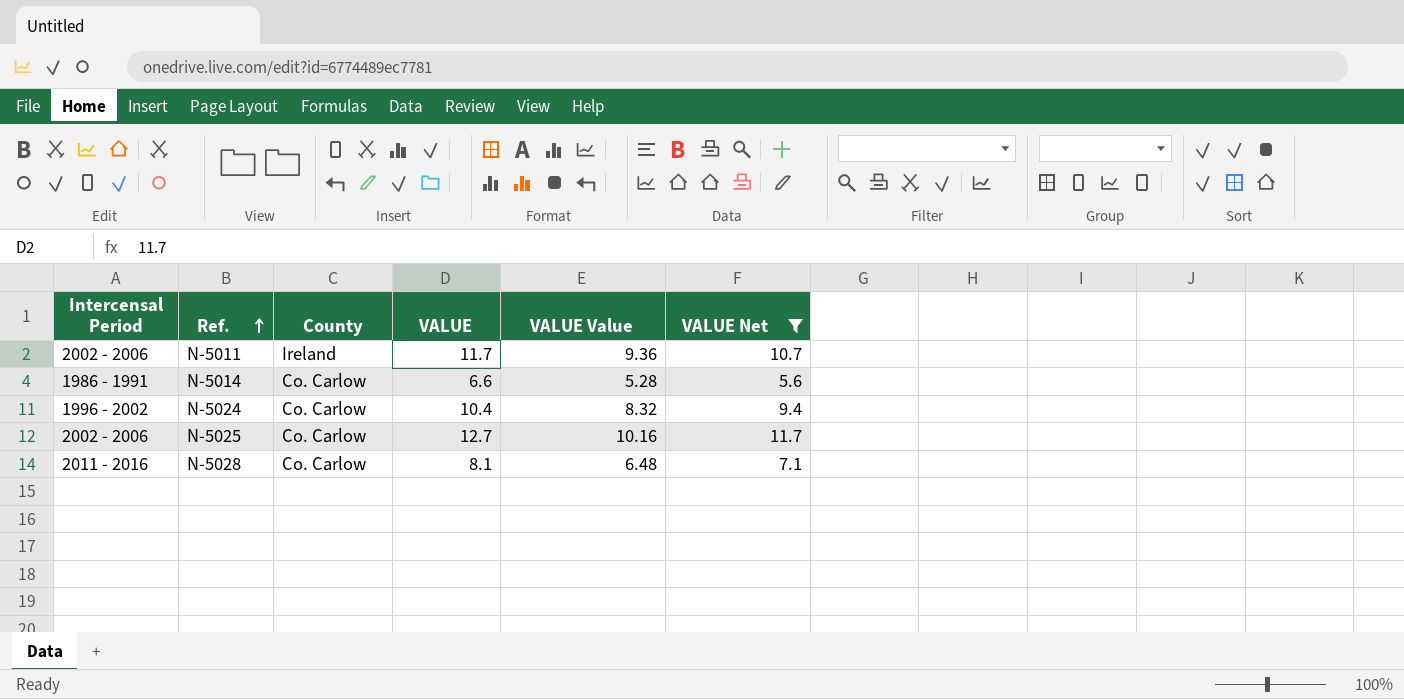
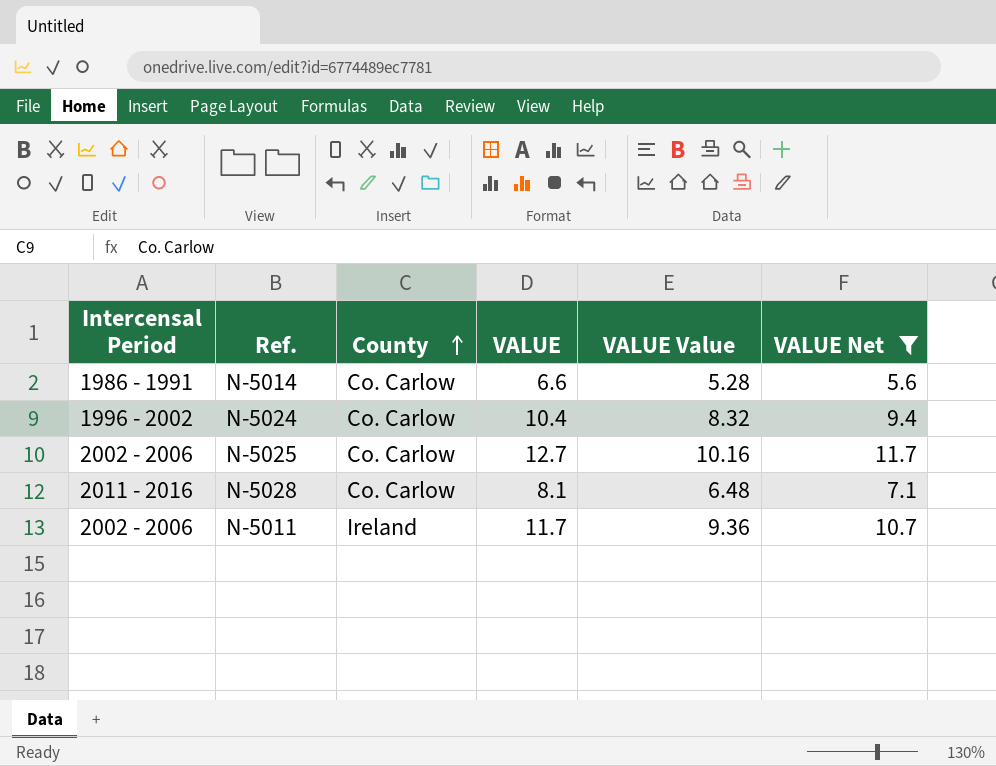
row order: Ref. ascending -> County ascending

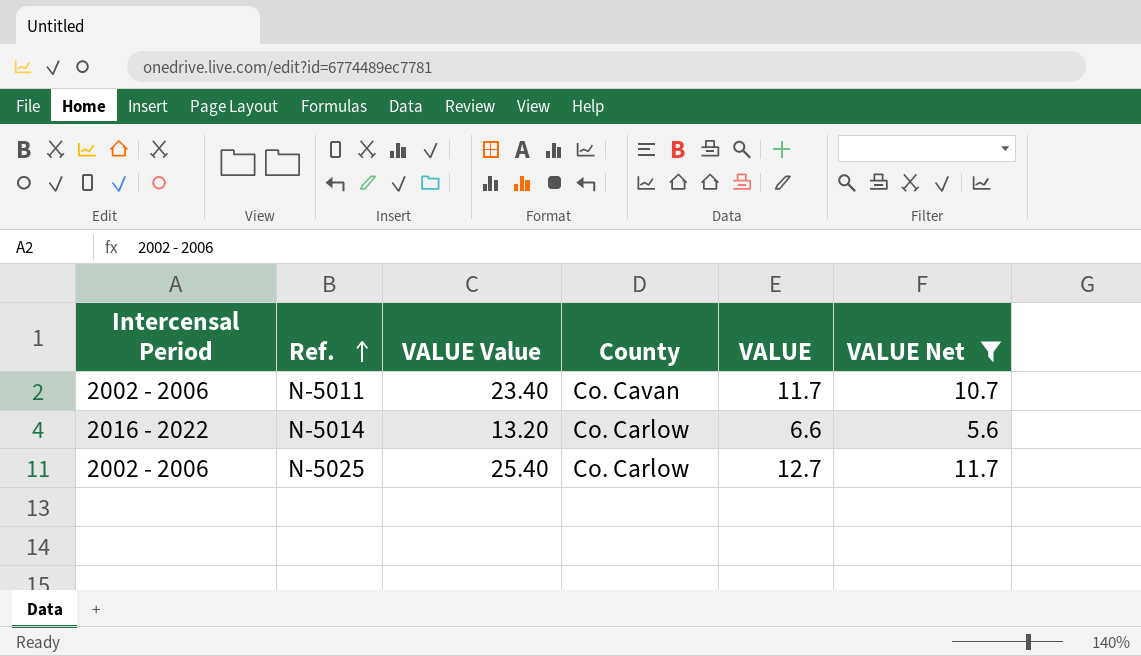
row order: County ascending -> Ref. ascending
column VALUE Value | formula: [VALUE] * 0.8 -> [VALUE] * 2
column VALUE Value | position: 5 -> 3
row N-5024: 1996 - 2002 | Co. Carlow | 10.4 | 8.32 | 9.4 -> none
row N-5028: 2011 - 2016 | Co. Carlow | 8.1 | 6.48 | 7.1 -> none
N-5011 | County: Ireland -> Co. Cavan
N-5014 | Intercensal Period: 1986 - 1991 -> 2016 - 2022

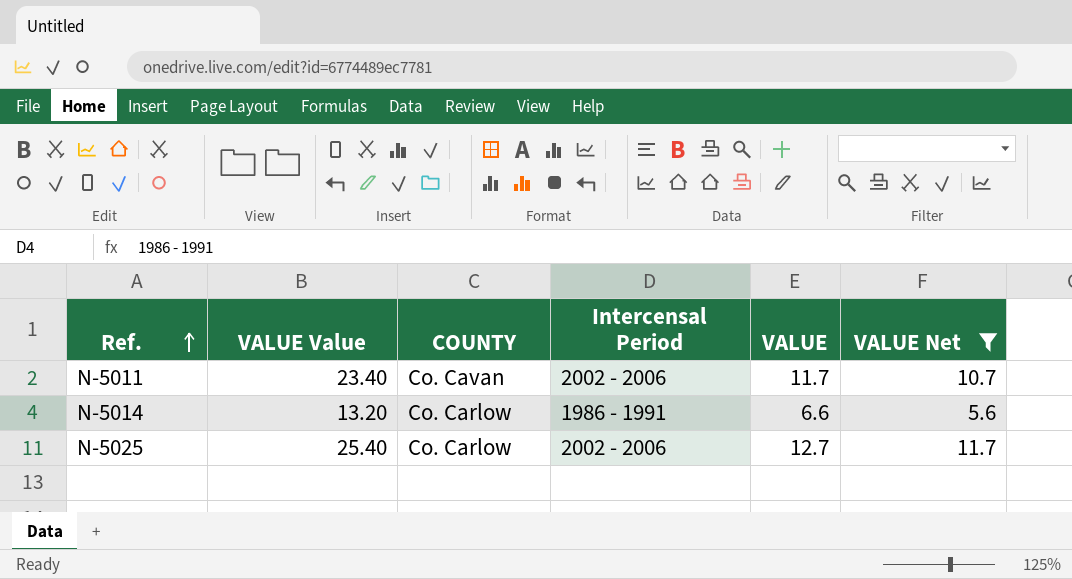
column name: County -> COUNTY
column Intercensal Period | position: 1 -> 4
N-5014 | Intercensal Period: 2016 - 2022 -> 1986 - 1991

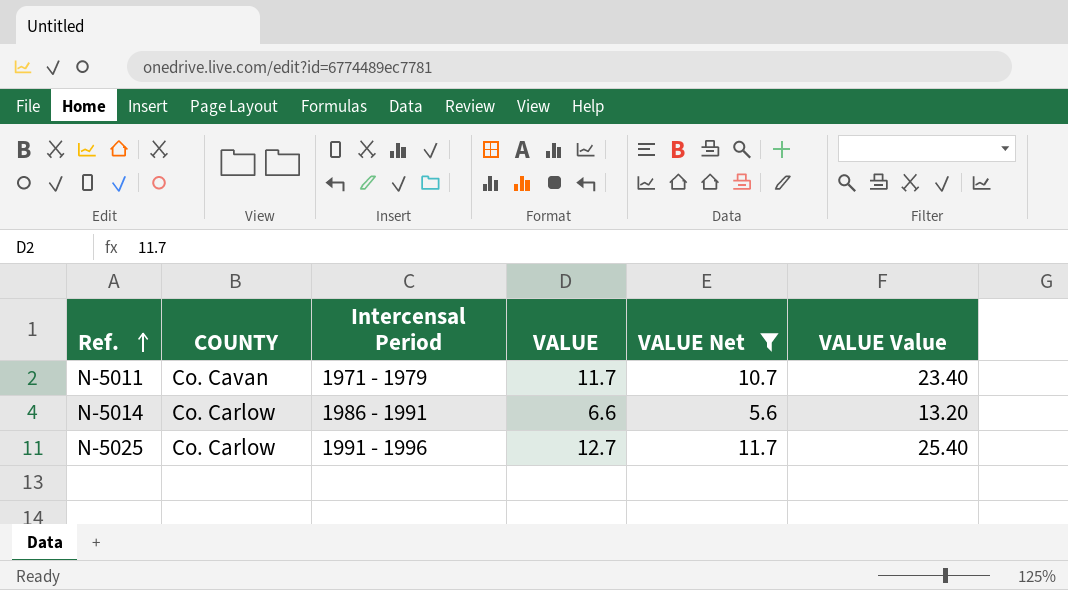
column VALUE Value | position: 2 -> 6
N-5011 | Intercensal Period: 2002 - 2006 -> 1971 - 1979
N-5025 | Intercensal Period: 2002 - 2006 -> 1991 - 1996

